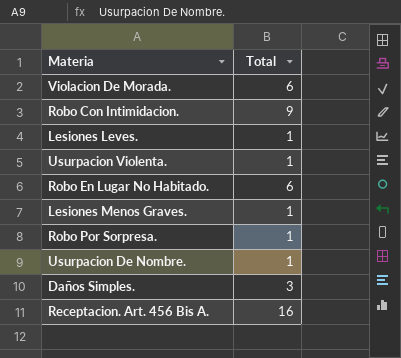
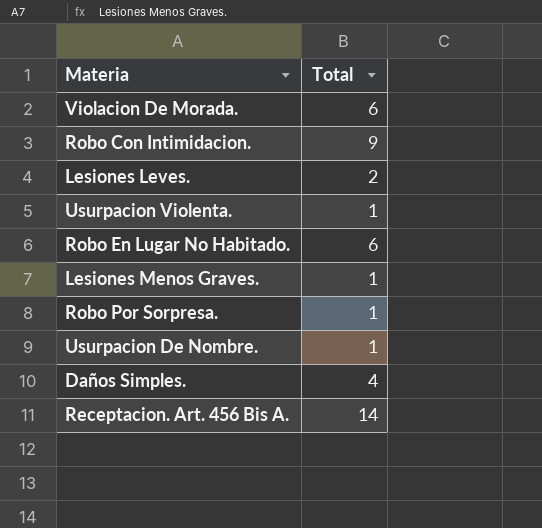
Lesiones Leves. | Total: 1 -> 2
Daños Simples. | Total: 3 -> 4
Receptacion. Art. 456 Bis A. | Total: 16 -> 14

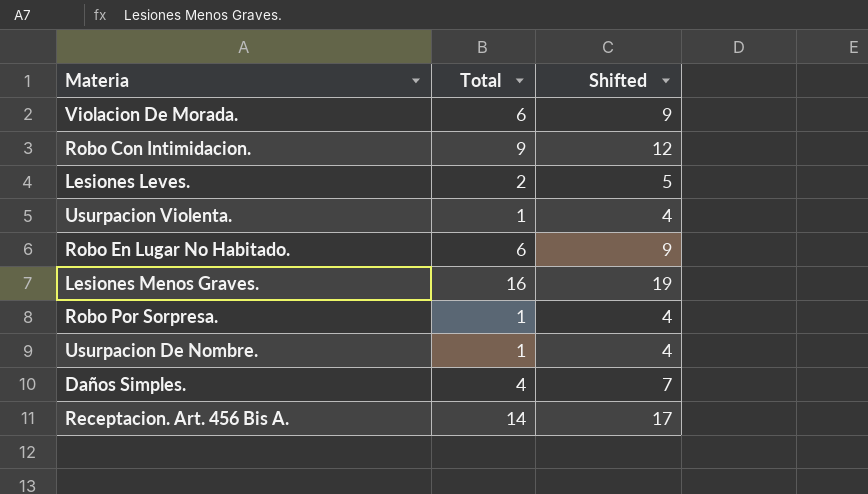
column Shifted | formula: none -> [Total] + 3
Lesiones Menos Graves. | Total: 1 -> 16

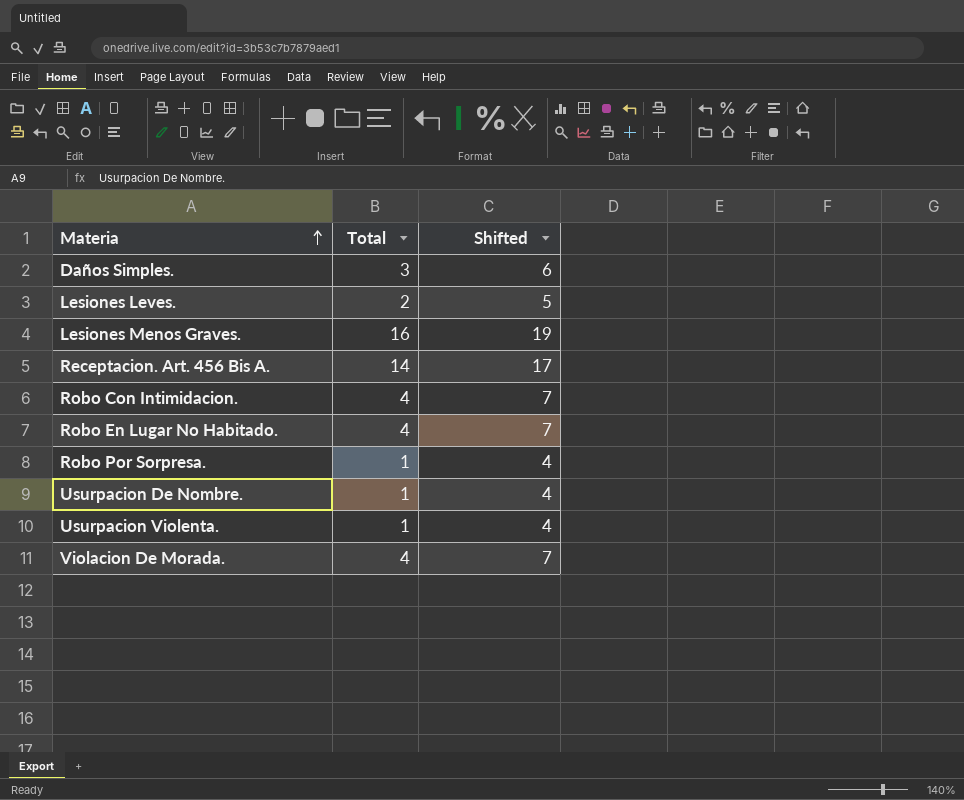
row order: none -> Materia ascending
Daños Simples. | Total: 4 -> 3
Daños Simples. | Shifted: 7 -> 6
Robo Con Intimidacion. | Total: 9 -> 4
Robo Con Intimidacion. | Shifted: 12 -> 7
Robo En Lugar No Habitado. | Total: 6 -> 4
Robo En Lugar No Habitado. | Shifted: 9 -> 7
Violacion De Morada. | Total: 6 -> 4
Violacion De Morada. | Shifted: 9 -> 7

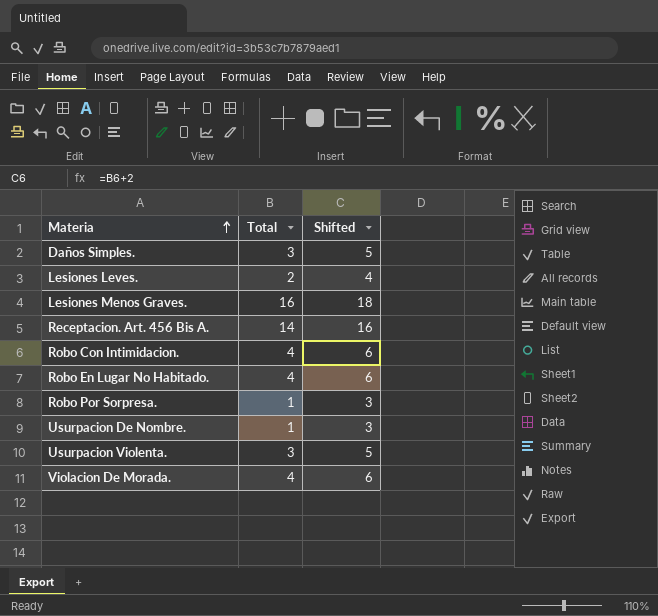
column Shifted | formula: [Total] + 3 -> [Total] + 2
Usurpacion Violenta. | Total: 1 -> 3

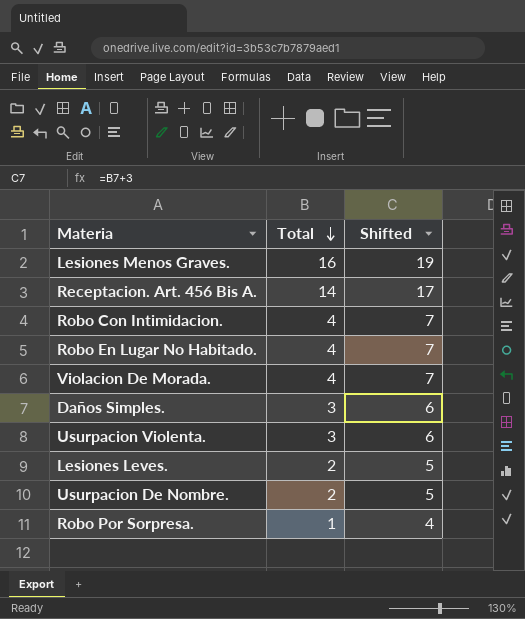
row order: Materia ascending -> Total descending
column Shifted | formula: [Total] + 2 -> [Total] + 3
Usurpacion De Nombre. | Total: 1 -> 2

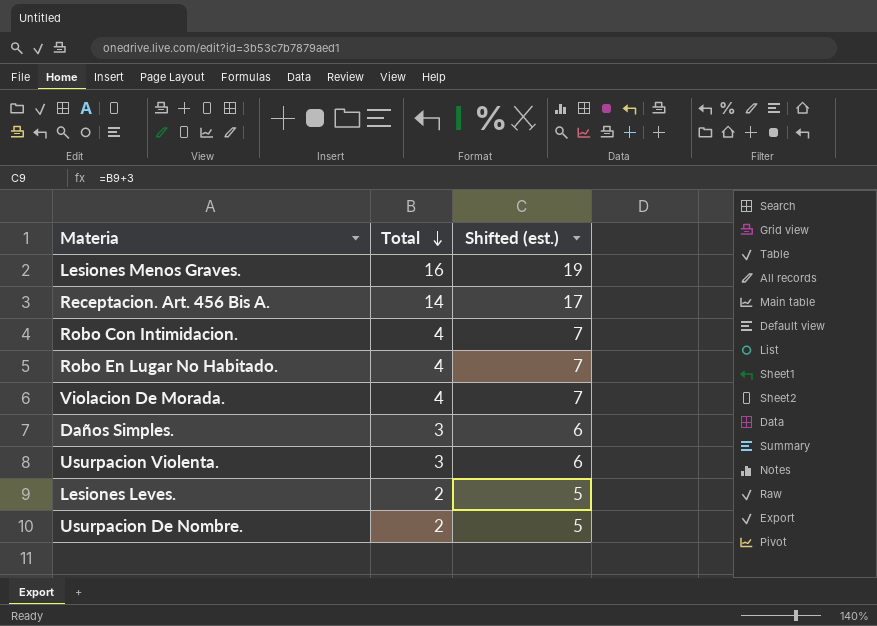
column name: Shifted -> Shifted (est.)
row Robo Por Sorpresa.: 1 | 4 -> none

